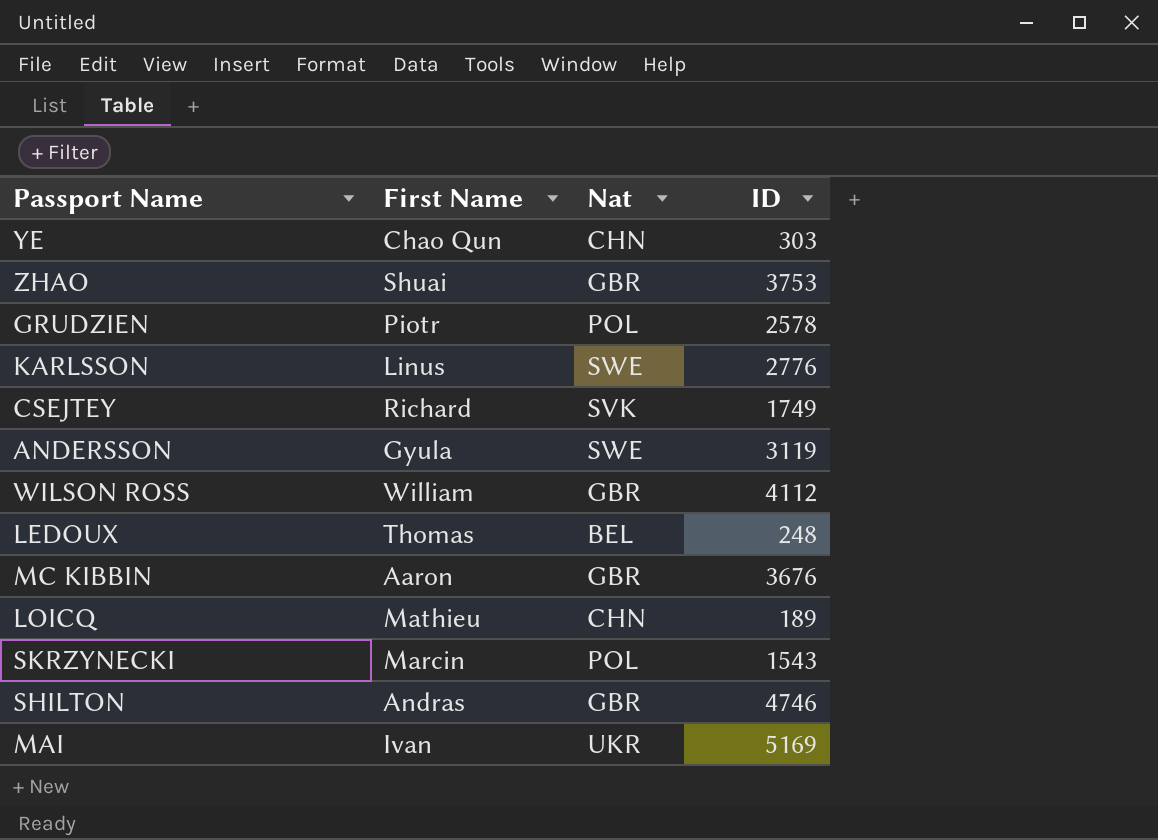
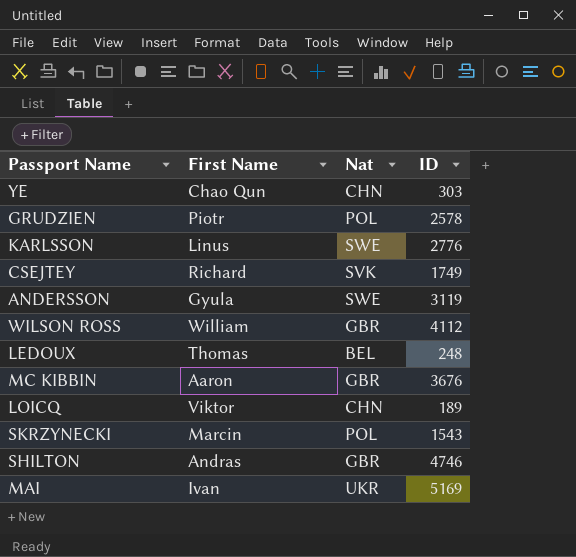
row ZHAO: Shuai | GBR | 3753 -> none
LOICQ | First Name: Mathieu -> Viktor

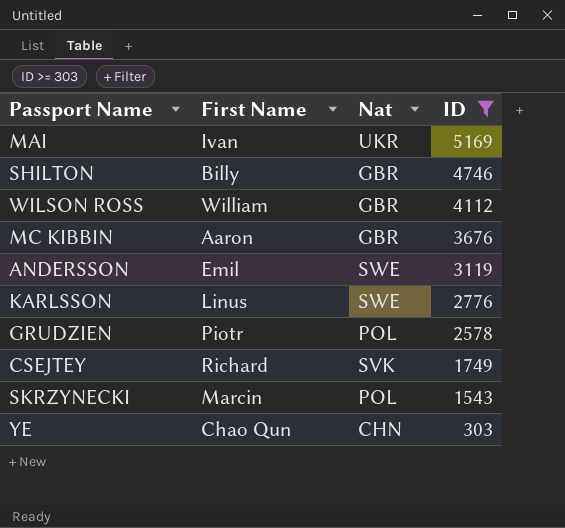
filter: none -> ID >= 303
row order: none -> ID descending
SHILTON | First Name: Andras -> Billy
ANDERSSON | First Name: Gyula -> Emil

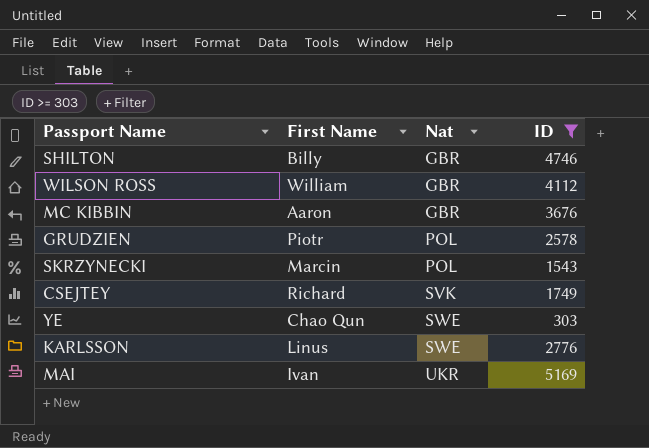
row order: ID descending -> Nat ascending
row ANDERSSON: Emil | SWE | 3119 -> none
YE | Nat: CHN -> SWE

